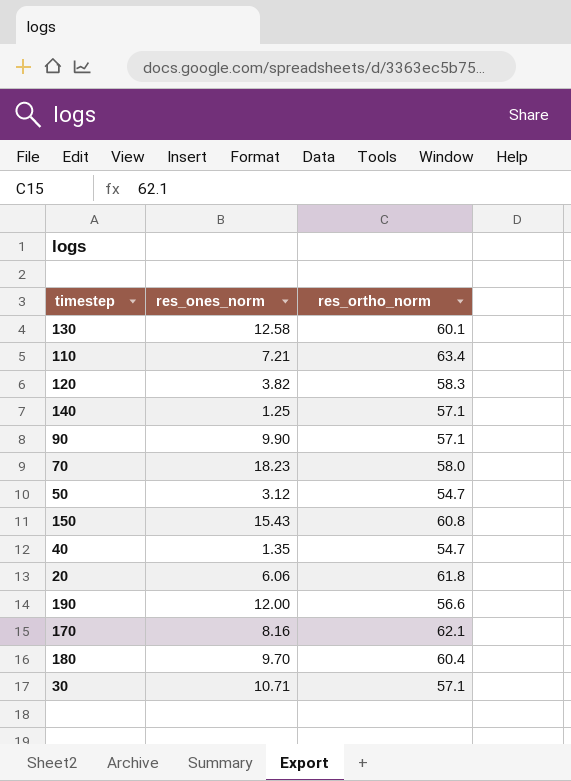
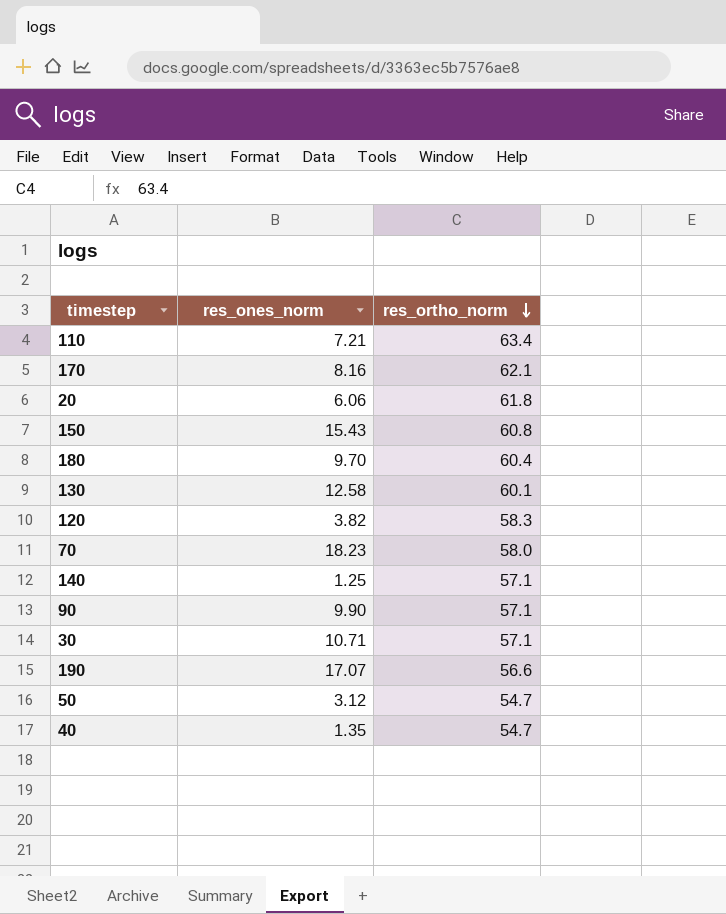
row order: none -> res_ortho_norm descending
190 | res_ones_norm: 12.00 -> 17.07

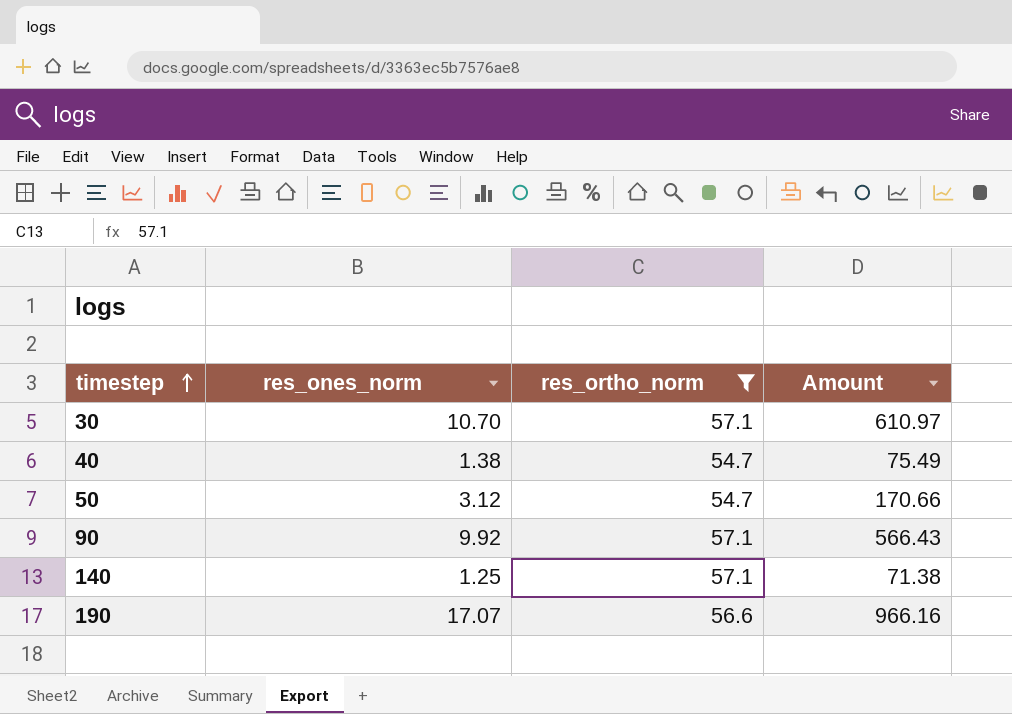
filter: none -> res_ortho_norm <= 57.1
row order: res_ortho_norm descending -> timestep ascending
column Amount | formula: none -> [res_ones_norm] * [res_ortho_norm]
30 | res_ones_norm: 10.71 -> 10.70
40 | res_ones_norm: 1.35 -> 1.38
90 | res_ones_norm: 9.90 -> 9.92

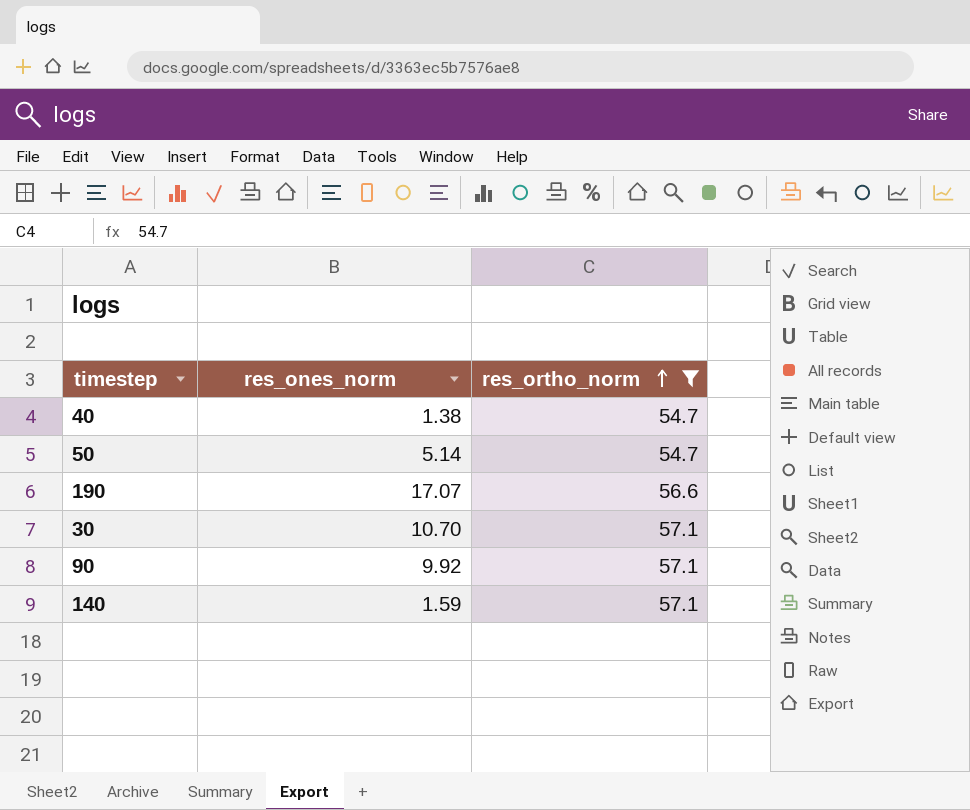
row order: timestep ascending -> res_ortho_norm ascending
column Amount | formula: [res_ones_norm] * [res_ortho_norm] -> none
50 | res_ones_norm: 3.12 -> 5.14
140 | res_ones_norm: 1.25 -> 1.59

